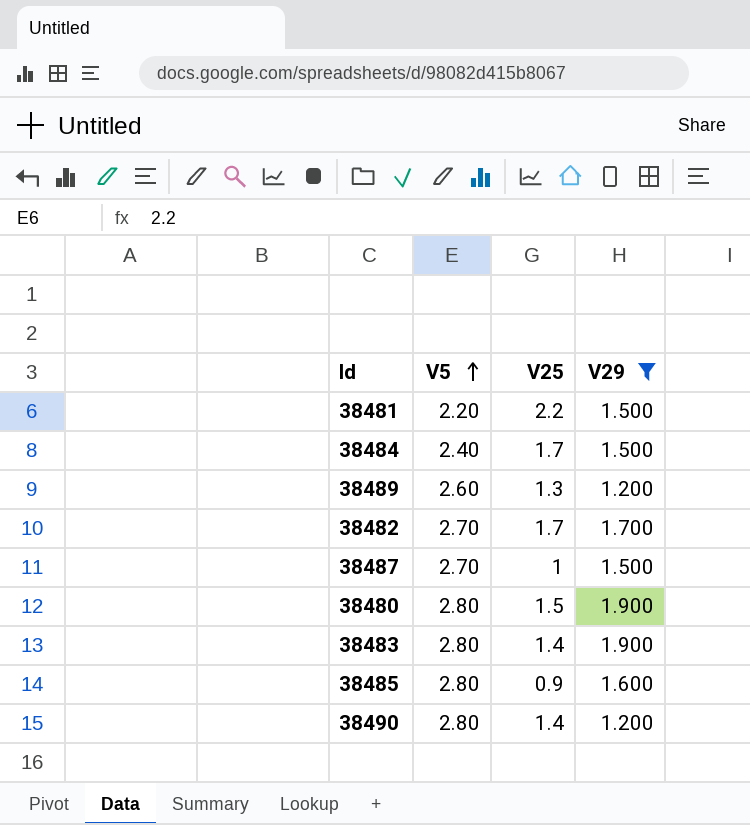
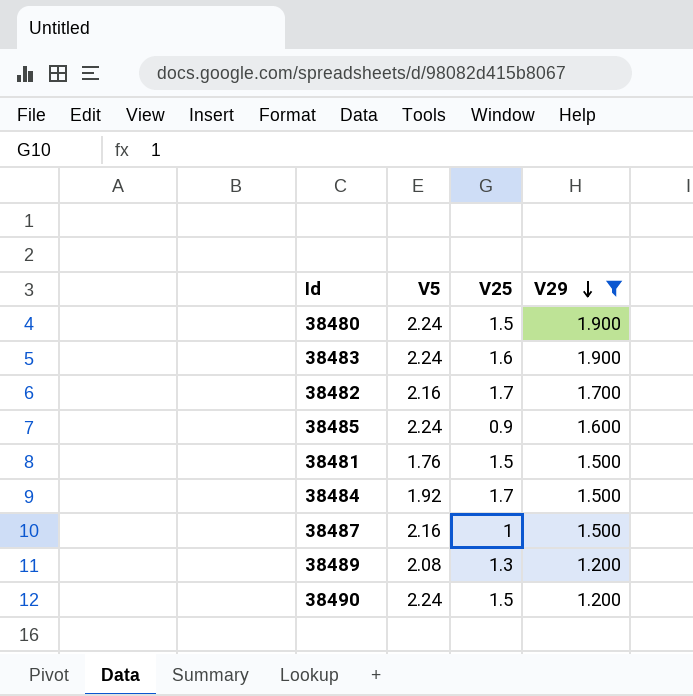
row order: V5 ascending -> V29 descending
38480 | V5: 2.80 -> 2.24
38483 | V5: 2.80 -> 2.24
38483 | V25: 1.4 -> 1.6
38482 | V5: 2.70 -> 2.16
38485 | V5: 2.80 -> 2.24
38481 | V5: 2.20 -> 1.76
38481 | V25: 2.2 -> 1.5
38484 | V5: 2.40 -> 1.92
38487 | V5: 2.70 -> 2.16
38489 | V5: 2.60 -> 2.08
38490 | V5: 2.80 -> 2.24
38490 | V25: 1.4 -> 1.5

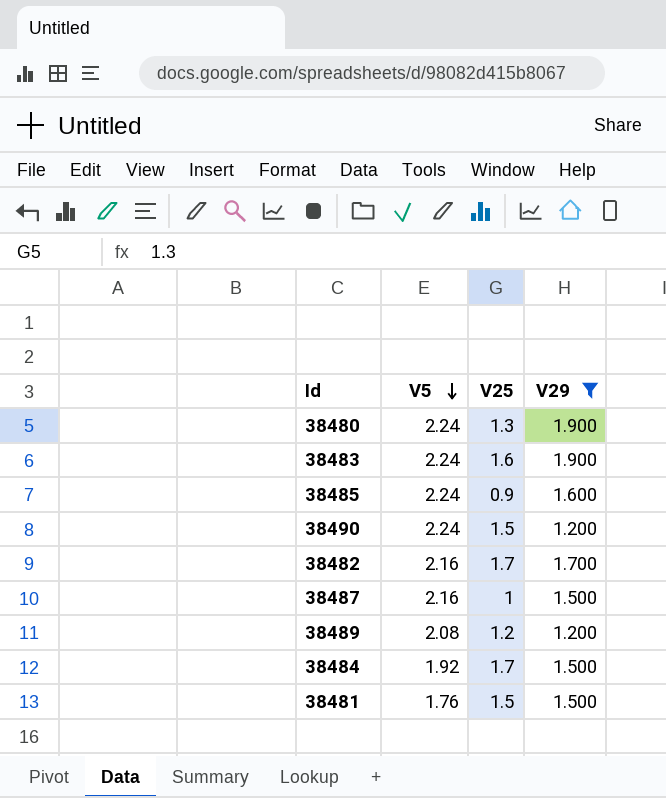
row order: V29 descending -> V5 descending
38480 | V25: 1.5 -> 1.3
38489 | V25: 1.3 -> 1.2

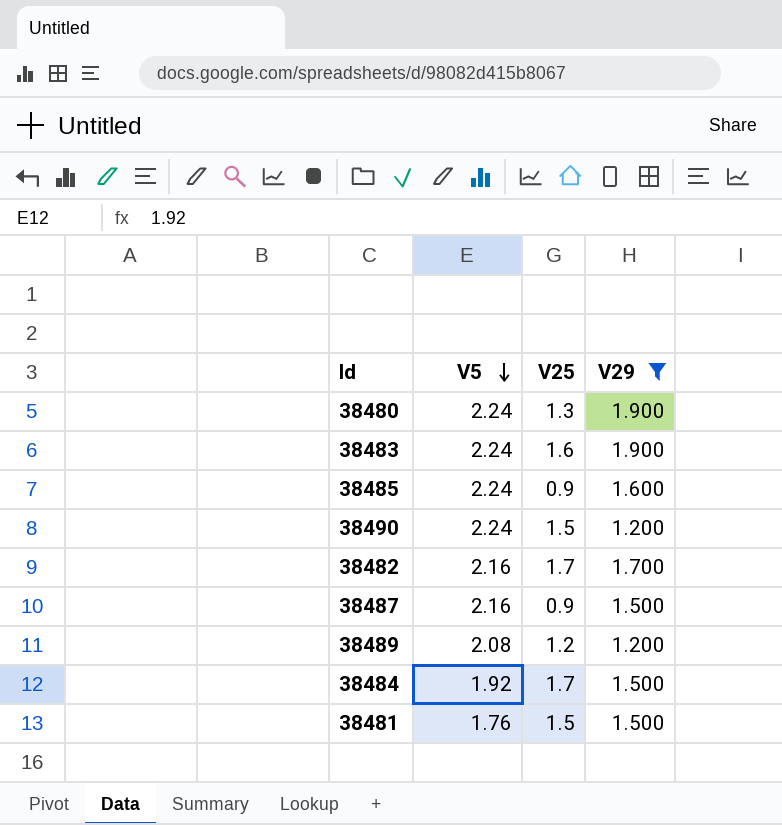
38487 | V25: 1 -> 0.9

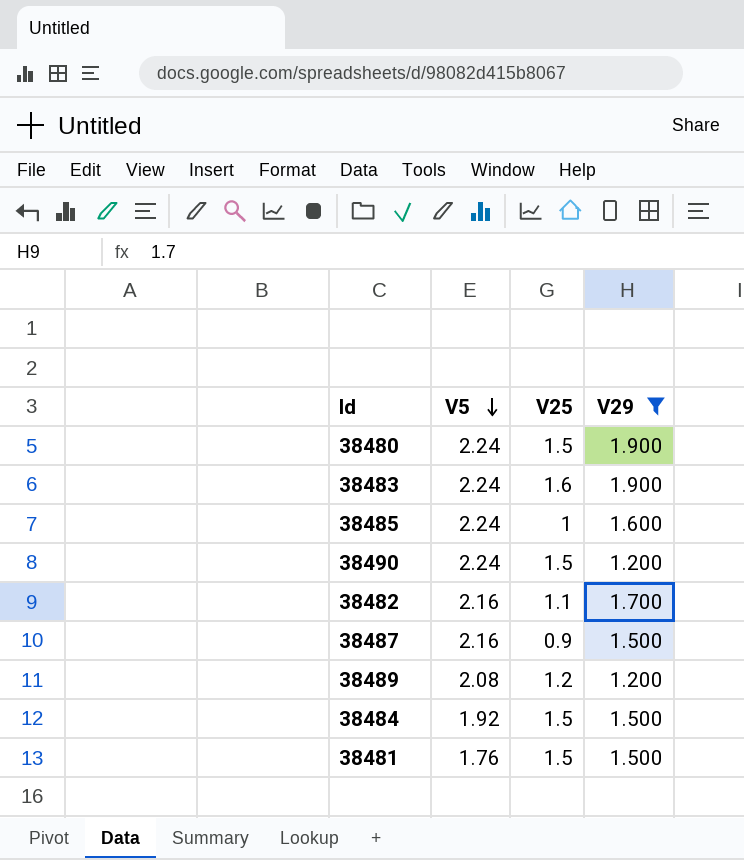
38480 | V25: 1.3 -> 1.5
38485 | V25: 0.9 -> 1
38482 | V25: 1.7 -> 1.1
38484 | V25: 1.7 -> 1.5

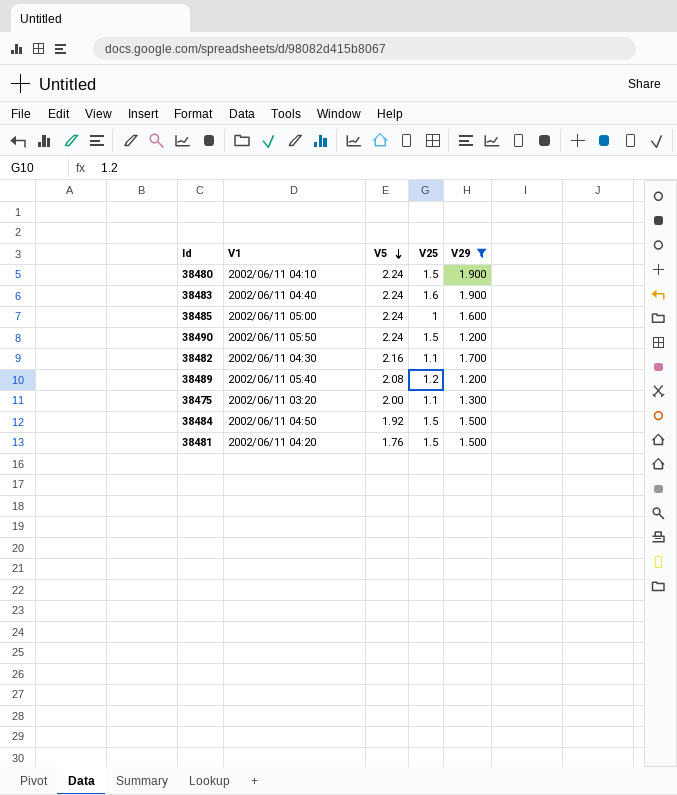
column V1 | position: none -> 2
row 38487: 2.16 | 0.9 | 1.500 -> none
row 38475: none -> 2002/06/11 03:20 | 2.00 | 1.1 | 1.300

